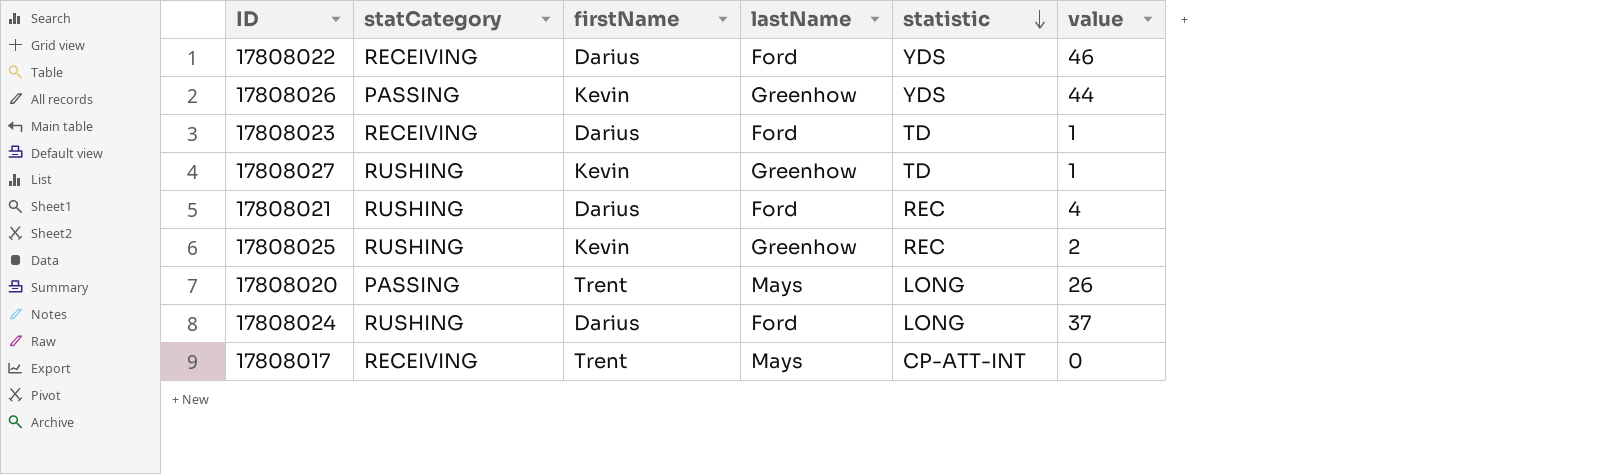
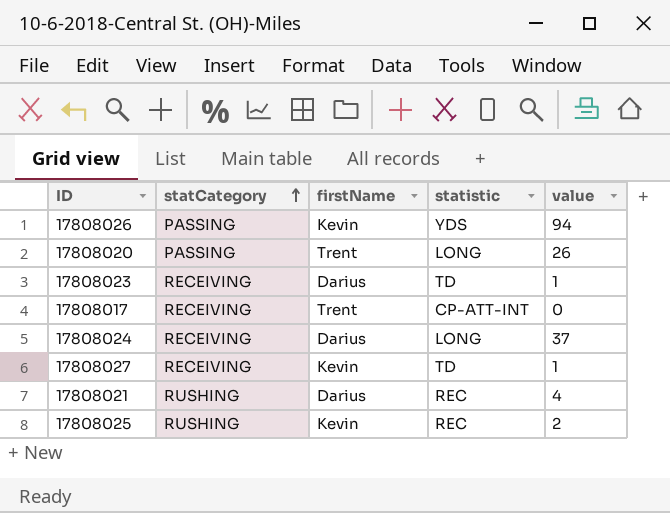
row order: statistic descending -> statCategory ascending
column lastName | position: 4 -> none
row 17808022: RECEIVING | Darius | Ford | YDS | 46 -> none
17808026 | value: 44 -> 94
17808024 | statCategory: RUSHING -> RECEIVING
17808027 | statCategory: RUSHING -> RECEIVING

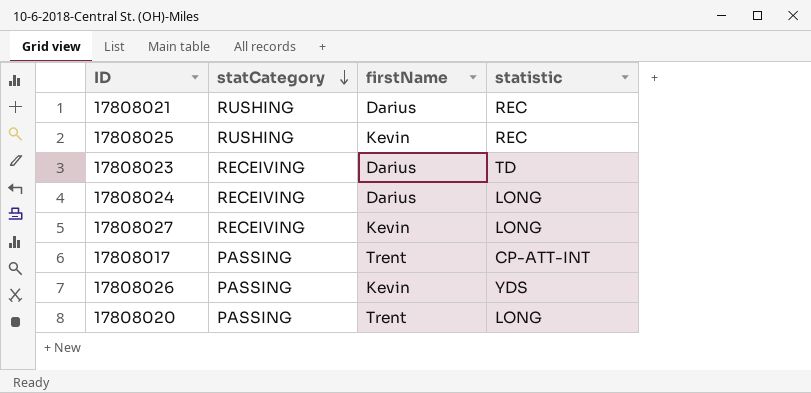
row order: statCategory ascending -> statCategory descending
column value | position: 5 -> none
17808027 | statistic: TD -> LONG
17808017 | statCategory: RECEIVING -> PASSING

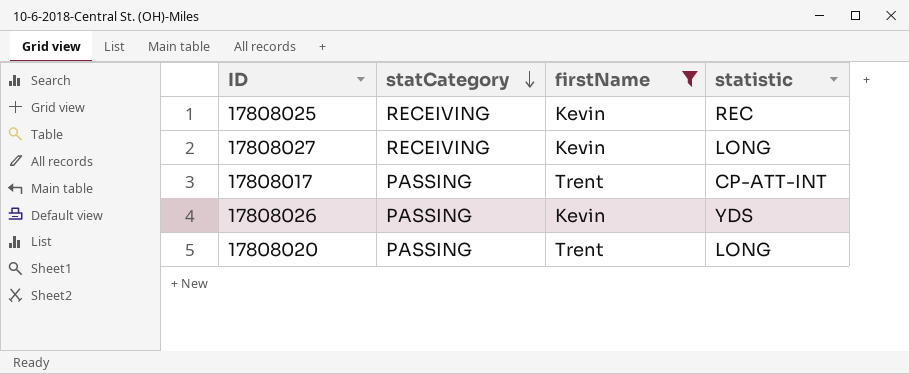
filter: none -> firstName != Darius
17808025 | statCategory: RUSHING -> RECEIVING

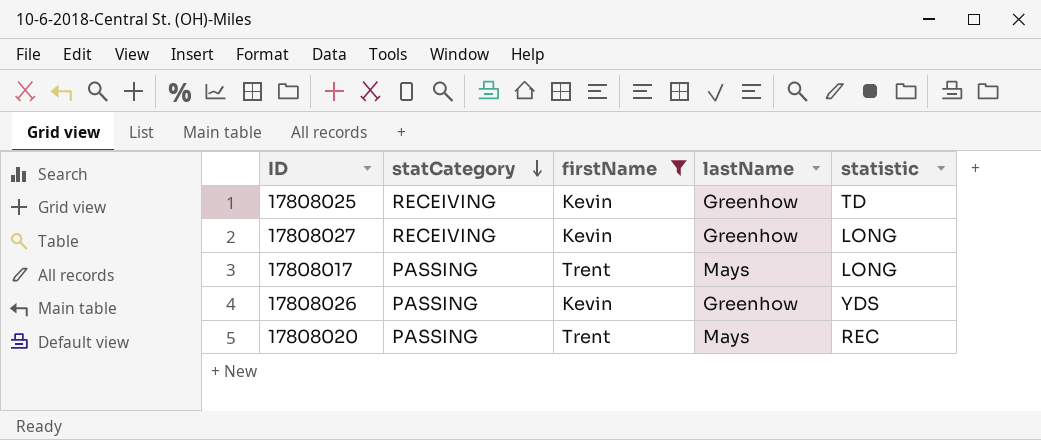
column lastName | position: none -> 4
17808025 | statistic: REC -> TD
17808017 | statistic: CP-ATT-INT -> LONG
17808020 | statistic: LONG -> REC

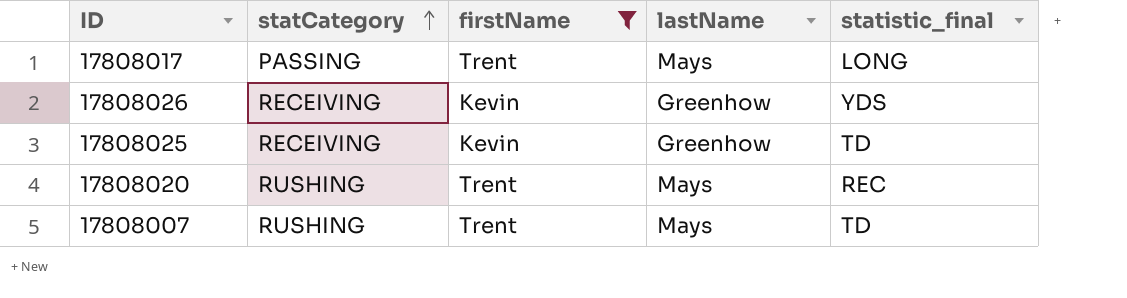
row order: statCategory descending -> statCategory ascending
column name: statistic -> statistic_final
row 17808027: RECEIVING | Kevin | Greenhow | LONG -> none
17808026 | statCategory: PASSING -> RECEIVING
17808020 | statCategory: PASSING -> RUSHING
row 17808007: none -> RUSHING | Trent | Mays | TD

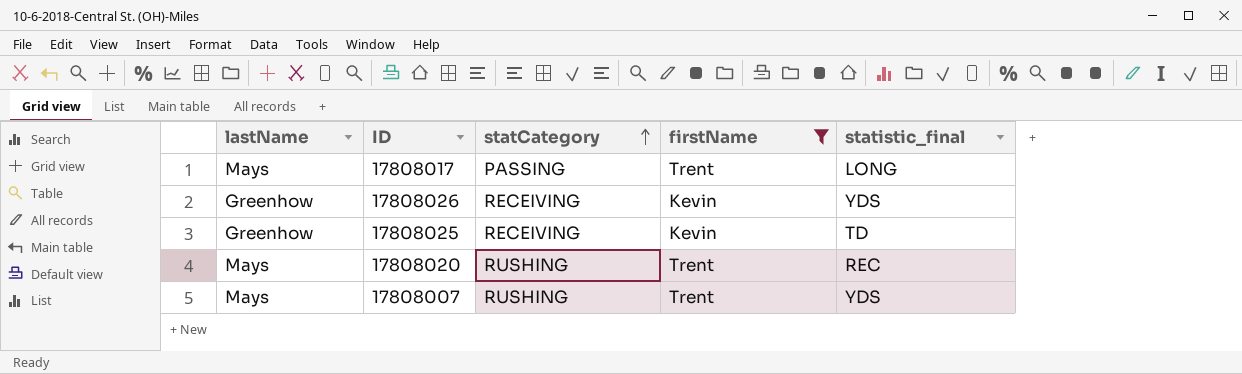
column lastName | position: 4 -> 1
17808007 | statistic_final: TD -> YDS

